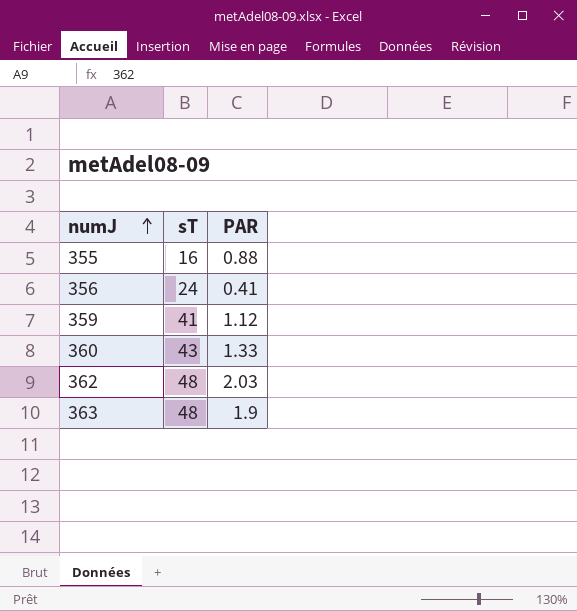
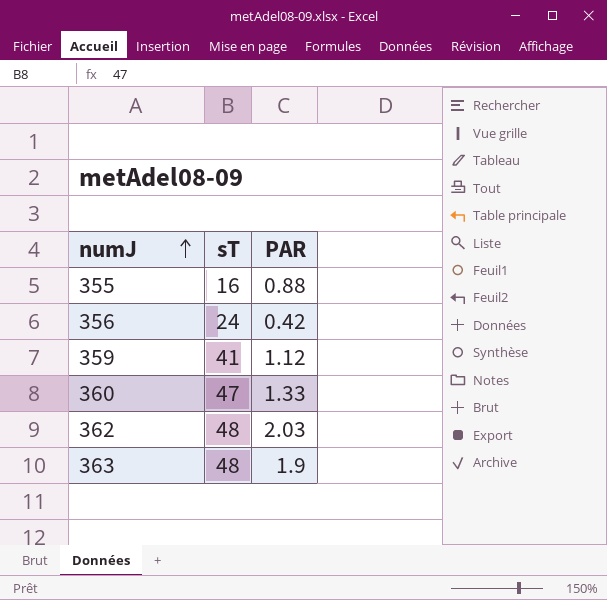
356 | PAR: 0.41 -> 0.42
360 | sT: 43 -> 47

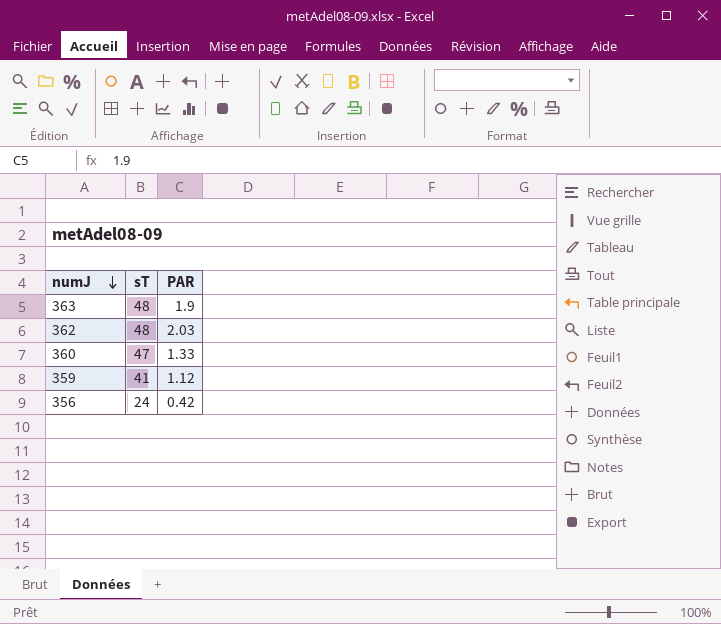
row order: numJ ascending -> numJ descending
row 355: 16 | 0.88 -> none

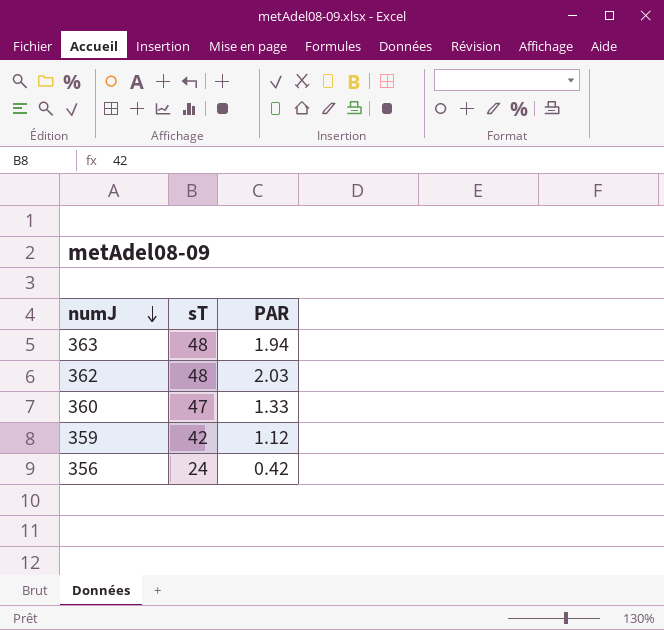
363 | PAR: 1.9 -> 1.94
359 | sT: 41 -> 42

